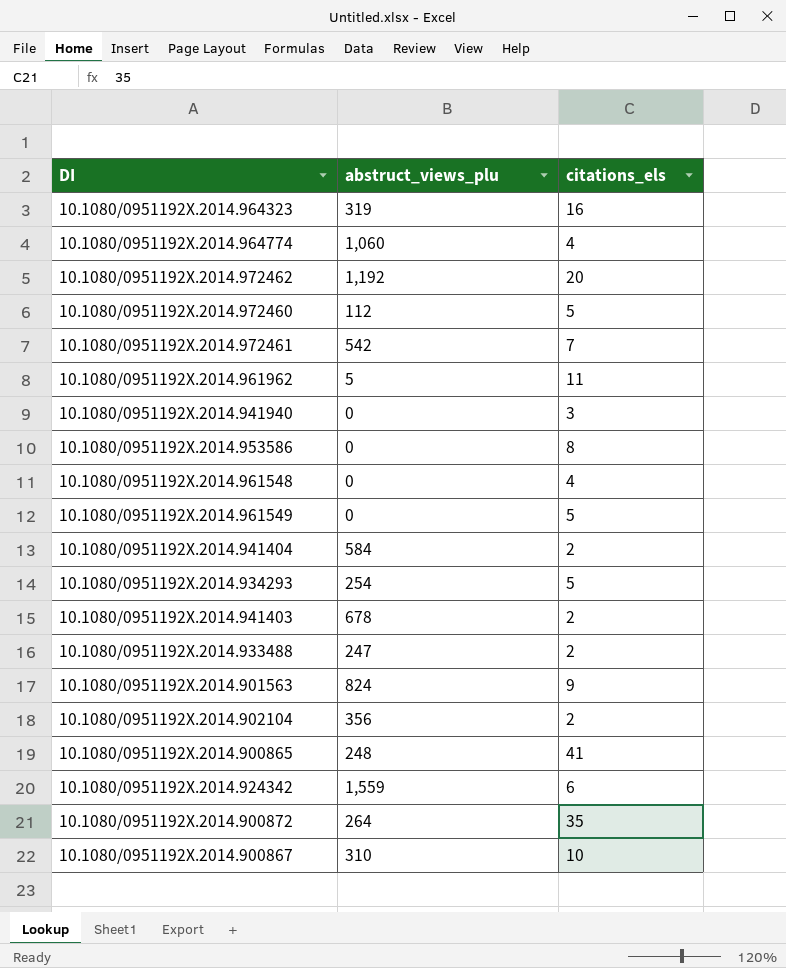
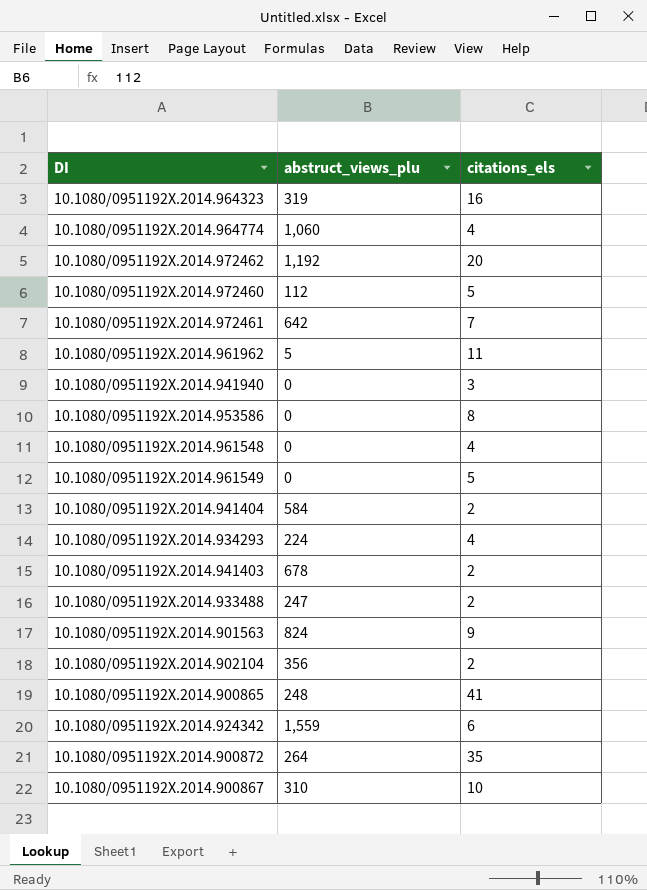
10.1080/0951192X.2014.972461 | abstruct_views_plu: 542 -> 642
10.1080/0951192X.2014.934293 | abstruct_views_plu: 254 -> 224
10.1080/0951192X.2014.934293 | citations_els: 5 -> 4

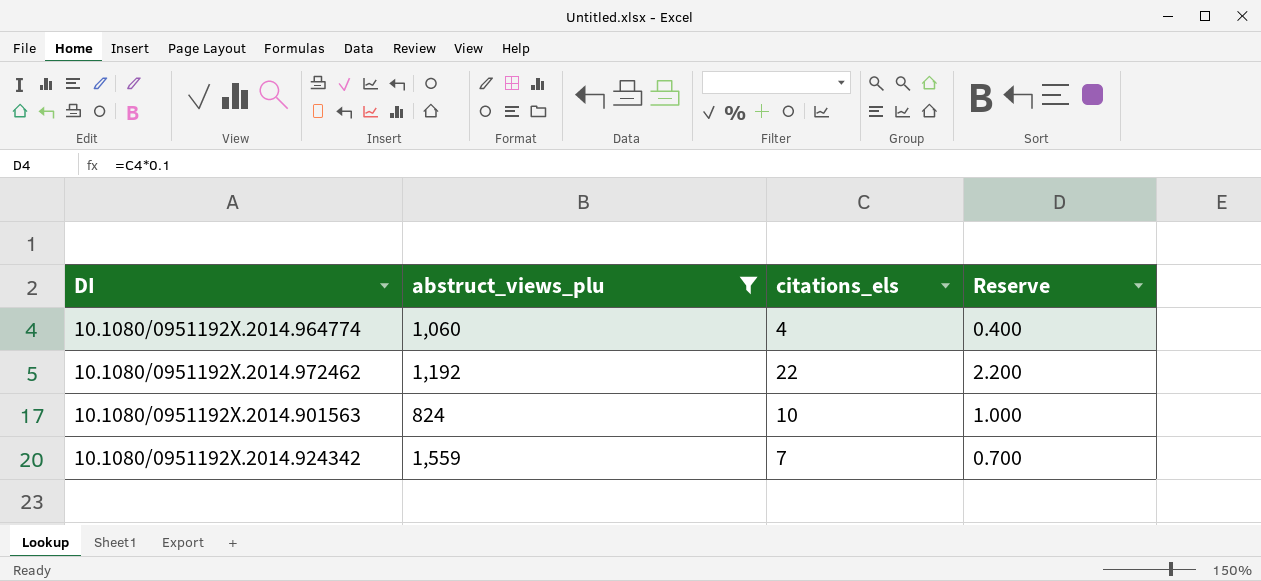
filter: none -> abstruct_views_plu >= 824
column Reserve | formula: none -> [citations_els] * 0.1
10.1080/0951192X.2014.972462 | citations_els: 20 -> 22
10.1080/0951192X.2014.901563 | citations_els: 9 -> 10
10.1080/0951192X.2014.924342 | citations_els: 6 -> 7

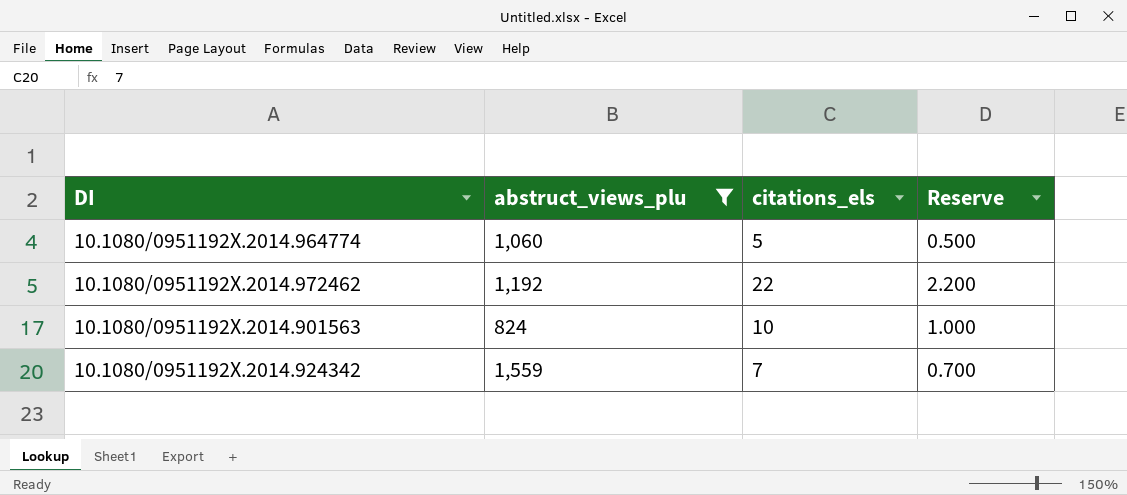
10.1080/0951192X.2014.964774 | citations_els: 4 -> 5
10.1080/0951192X.2014.964774 | Reserve: 0.400 -> 0.500

